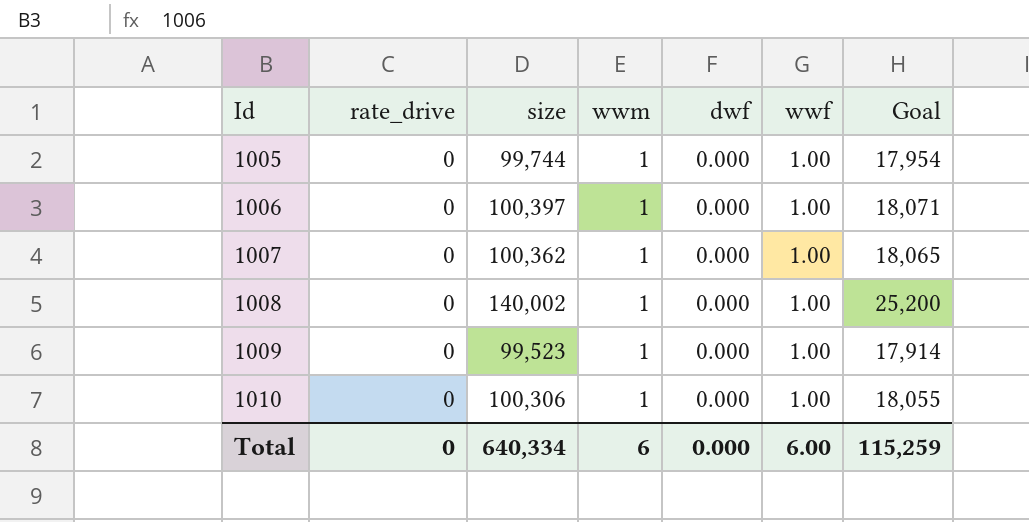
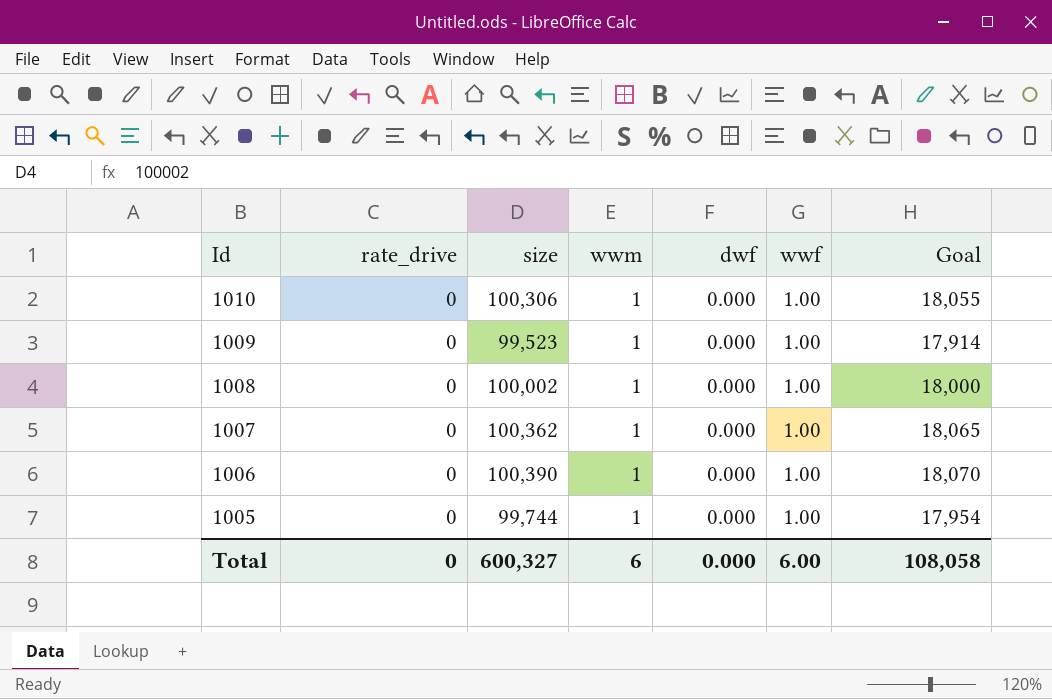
row order: Id ascending -> Id descending
1008 | size: 140,002 -> 100,002
1008 | Goal: 25,200 -> 18,000
1006 | size: 100,397 -> 100,390
1006 | Goal: 18,071 -> 18,070
Total | size: 640,334 -> 600,327
Total | Goal: 115,259 -> 108,058

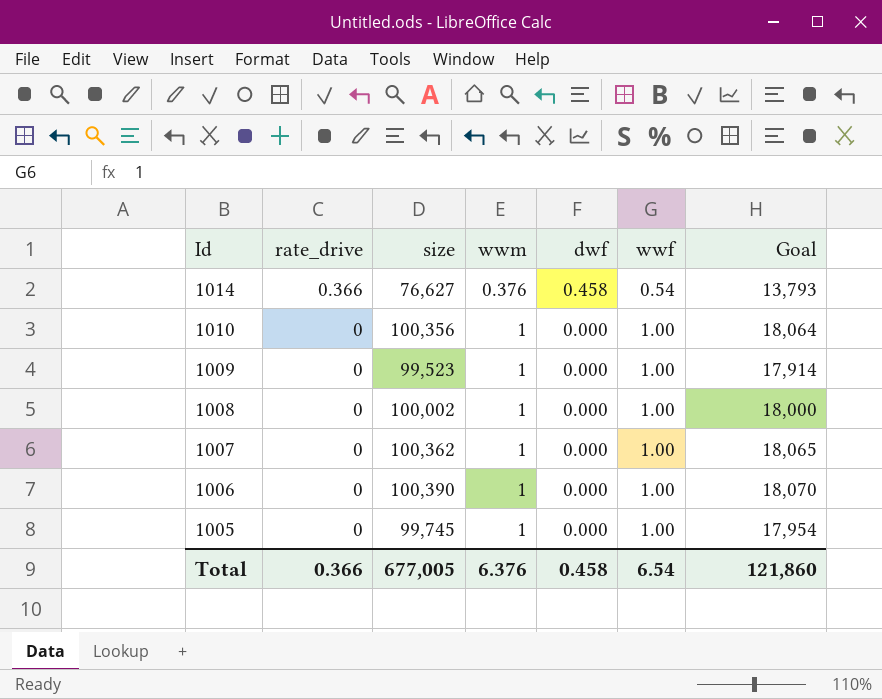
row 1014: none -> 0.366 | 76,627 | 0.376 | 0.458 | 0.54 | 13,793
1010 | size: 100,306 -> 100,356
1010 | Goal: 18,055 -> 18,064
1005 | size: 99,744 -> 99,745
Total | rate_drive: 0 -> 0.366
Total | size: 600,327 -> 677,005
Total | wwm: 6 -> 6.376
Total | dwf: 0.000 -> 0.458
Total | wwf: 6.00 -> 6.54
Total | Goal: 108,058 -> 121,860

